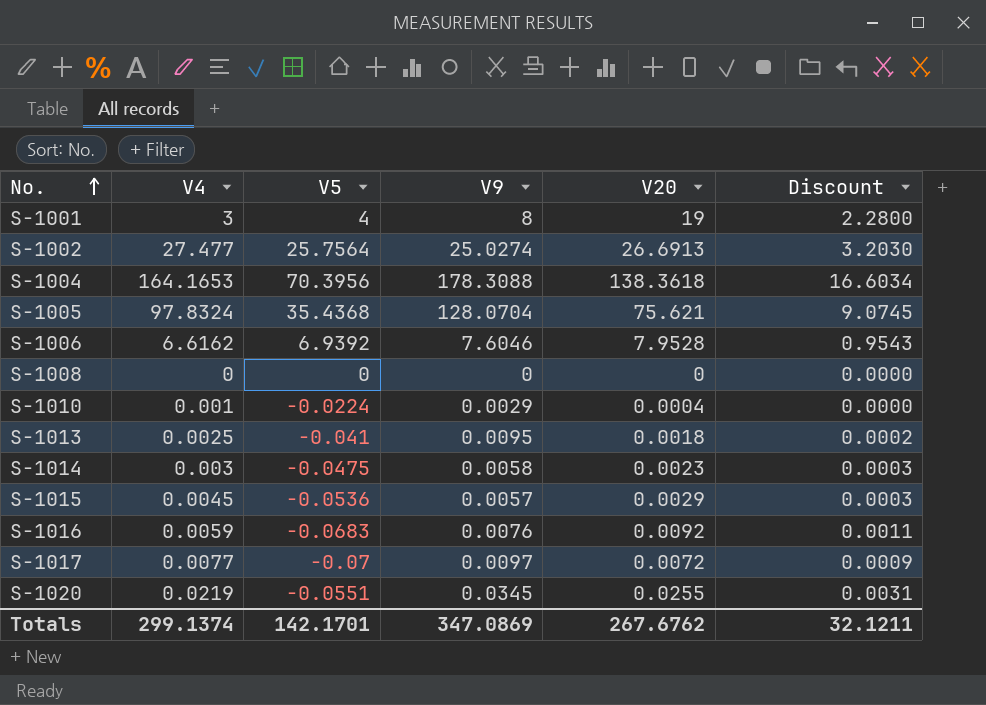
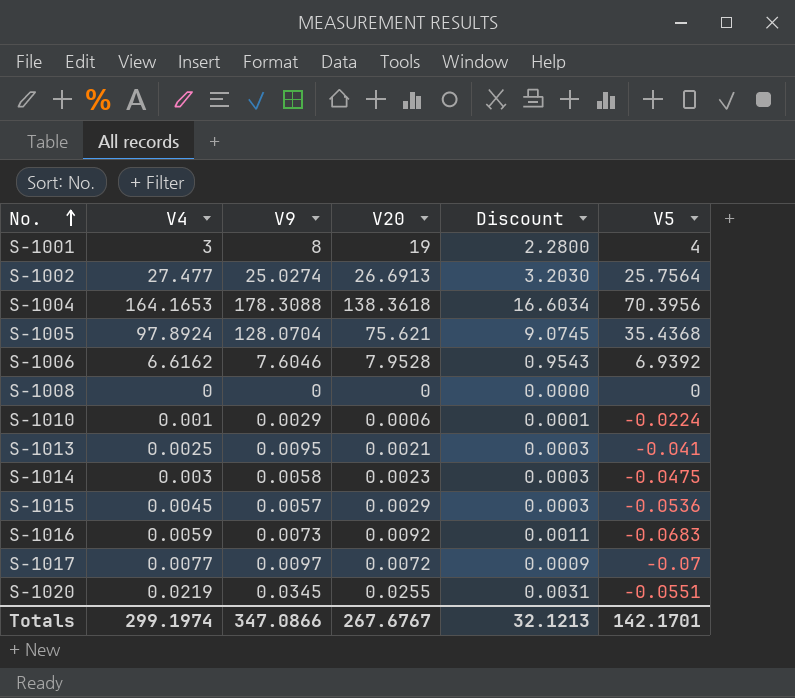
column V5 | position: 3 -> 6
S-1005 | V4: 97.8324 -> 97.8924
S-1010 | V20: 0.0004 -> 0.0006
S-1010 | Discount: 0.0000 -> 0.0001
S-1013 | V20: 0.0018 -> 0.0021
S-1013 | Discount: 0.0002 -> 0.0003
S-1016 | V9: 0.0076 -> 0.0073
Totals | V4: 299.1374 -> 299.1974
Totals | V9: 347.0869 -> 347.0866
Totals | V20: 267.6762 -> 267.6767
Totals | Discount: 32.1211 -> 32.1213

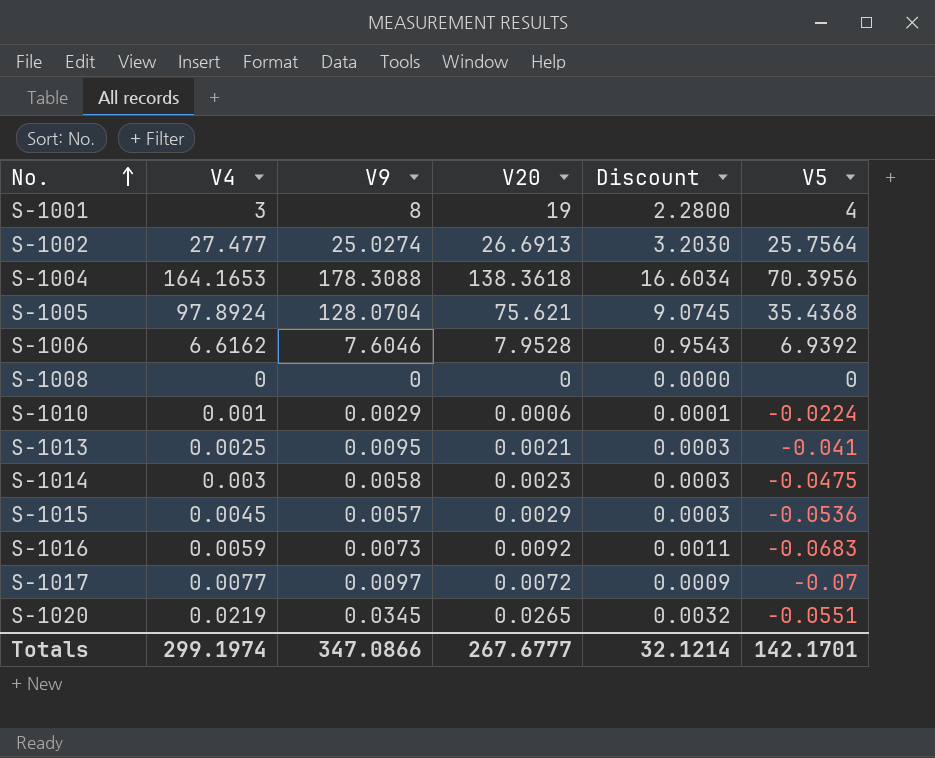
S-1020 | V20: 0.0255 -> 0.0265
S-1020 | Discount: 0.0031 -> 0.0032
Totals | V20: 267.6767 -> 267.6777
Totals | Discount: 32.1213 -> 32.1214

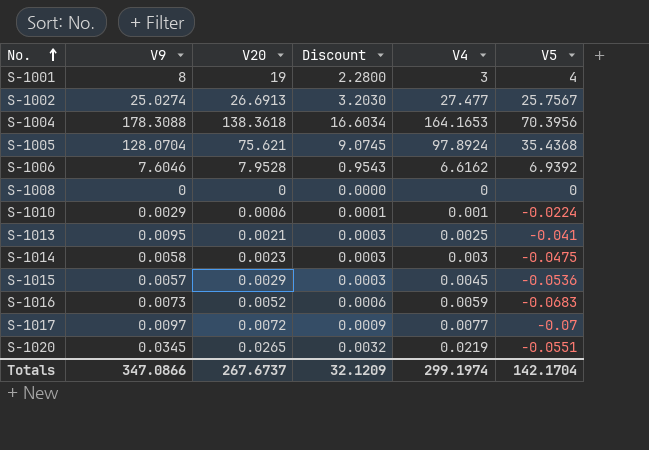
column V4 | position: 2 -> 5
S-1002 | V5: 25.7564 -> 25.7567
S-1016 | V20: 0.0092 -> 0.0052
S-1016 | Discount: 0.0011 -> 0.0006
Totals | V20: 267.6777 -> 267.6737
Totals | Discount: 32.1214 -> 32.1209
Totals | V5: 142.1701 -> 142.1704

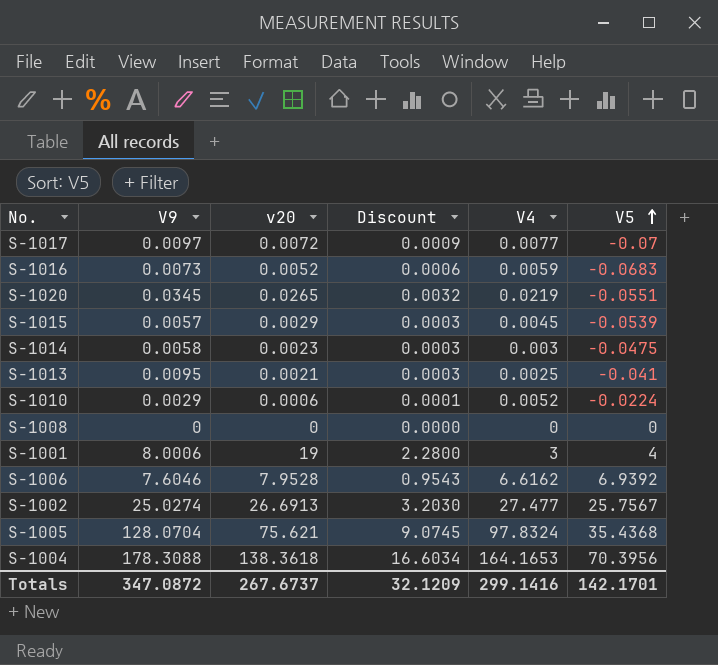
row order: No. ascending -> V5 ascending
column name: V20 -> v20
S-1015 | V5: -0.0536 -> -0.0539
S-1010 | V4: 0.001 -> 0.0052
S-1001 | V9: 8 -> 8.0006
S-1005 | V4: 97.8924 -> 97.8324
Totals | V9: 347.0866 -> 347.0872
Totals | V4: 299.1974 -> 299.1416
Totals | V5: 142.1704 -> 142.1701

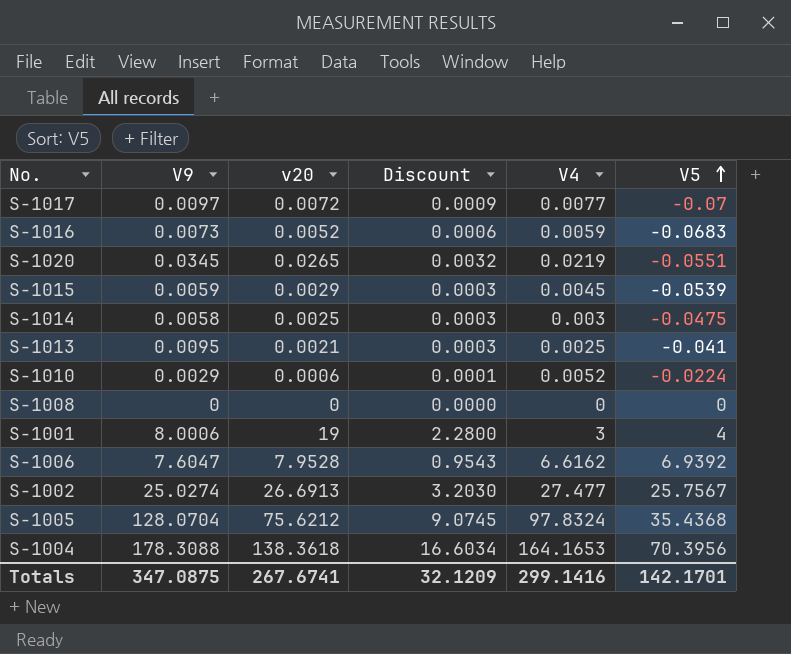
S-1015 | V9: 0.0057 -> 0.0059
S-1014 | v20: 0.0023 -> 0.0025
S-1006 | V9: 7.6046 -> 7.6047
S-1005 | v20: 75.621 -> 75.6212
Totals | V9: 347.0872 -> 347.0875
Totals | v20: 267.6737 -> 267.6741

